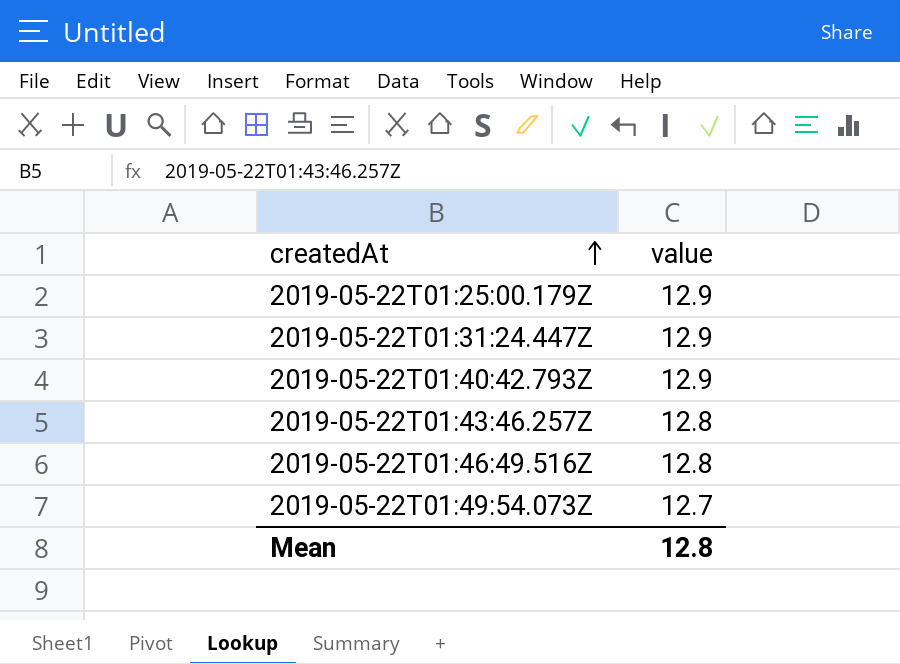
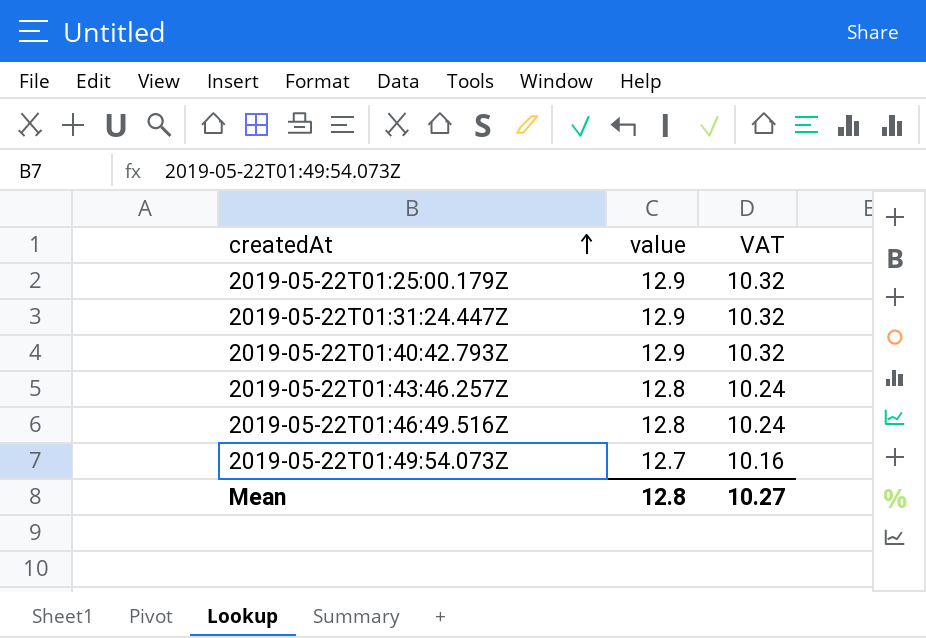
column VAT | formula: none -> [value] * 0.8

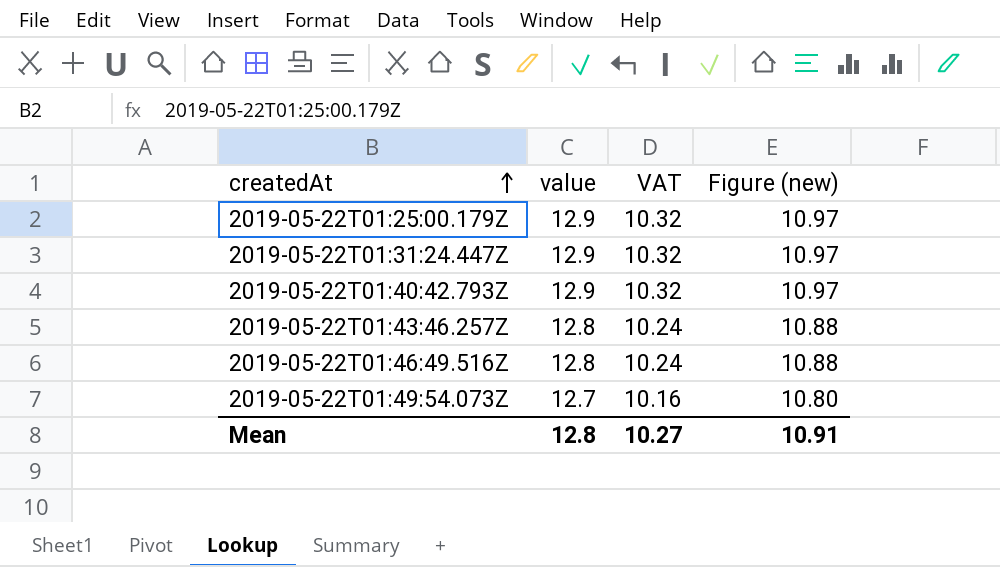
column Figure (new) | formula: none -> [value] * 0.85

